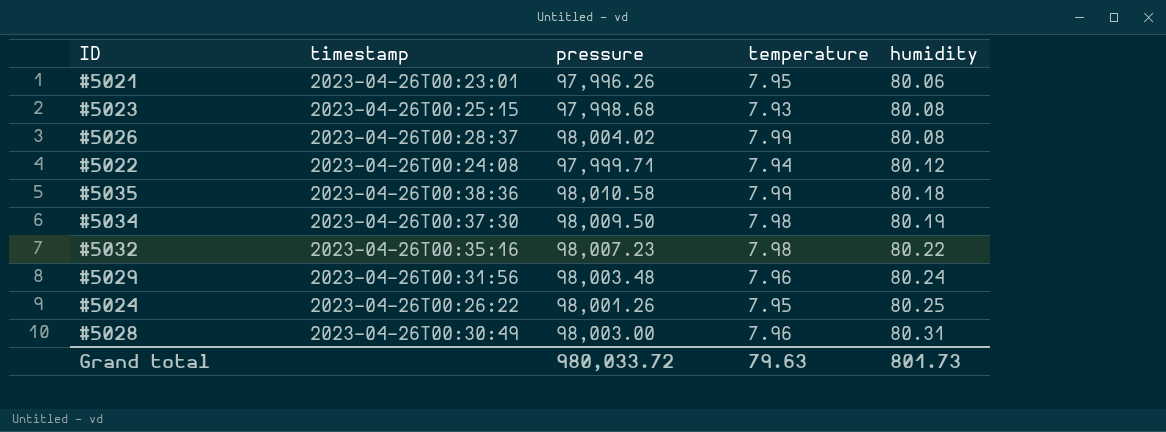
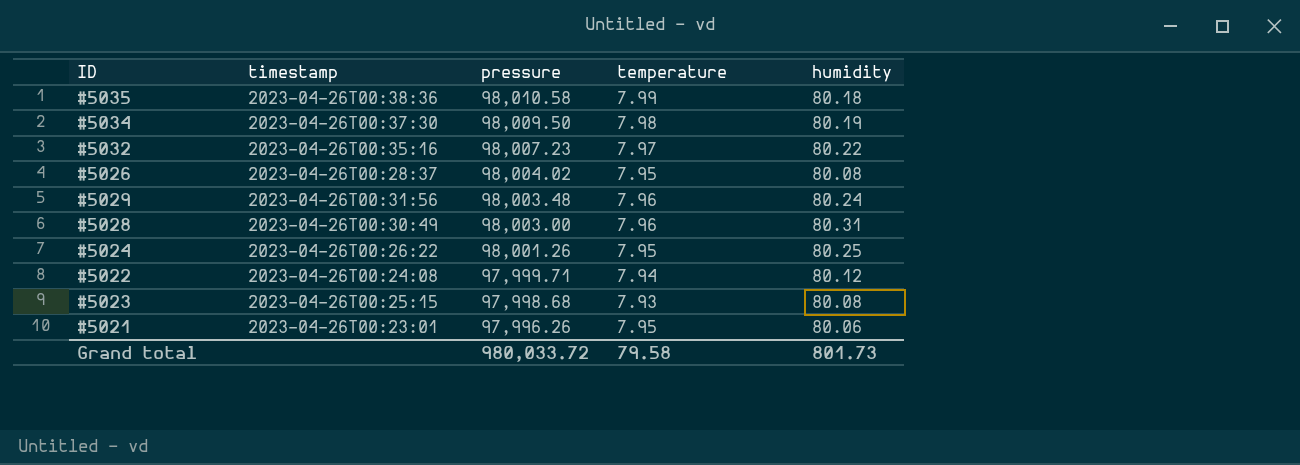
row order: humidity ascending -> pressure descending
#5032 | temperature: 7.98 -> 7.97
#5026 | temperature: 7.99 -> 7.95
Grand total | temperature: 79.63 -> 79.58

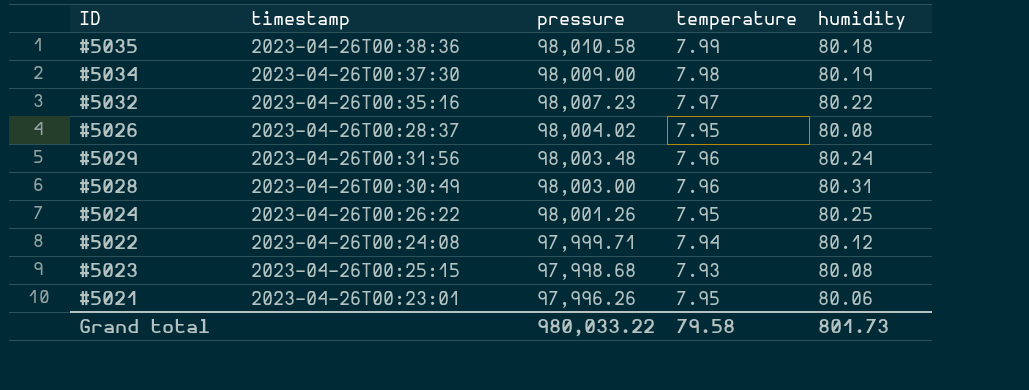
#5034 | pressure: 98,009.50 -> 98,009.00
Grand total | pressure: 980,033.72 -> 980,033.22

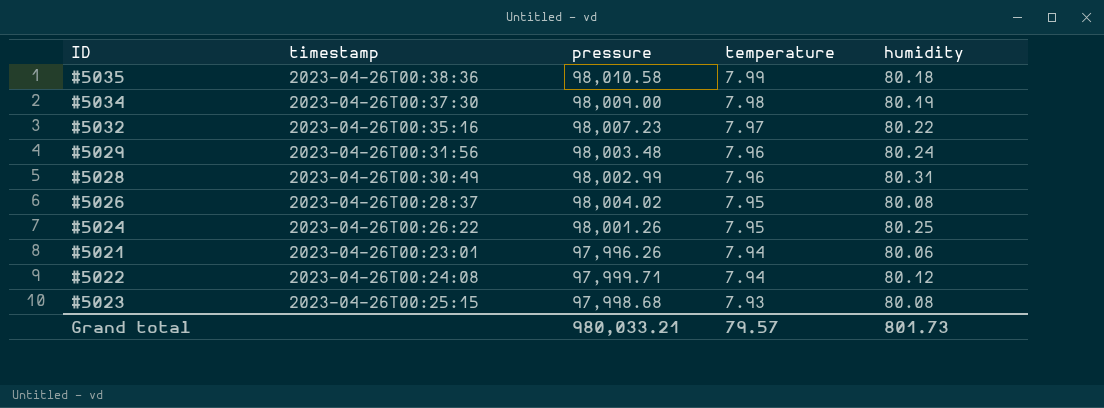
row order: pressure descending -> temperature descending
#5028 | pressure: 98,003.00 -> 98,002.99
#5021 | temperature: 7.95 -> 7.94
Grand total | pressure: 980,033.22 -> 980,033.21
Grand total | temperature: 79.58 -> 79.57

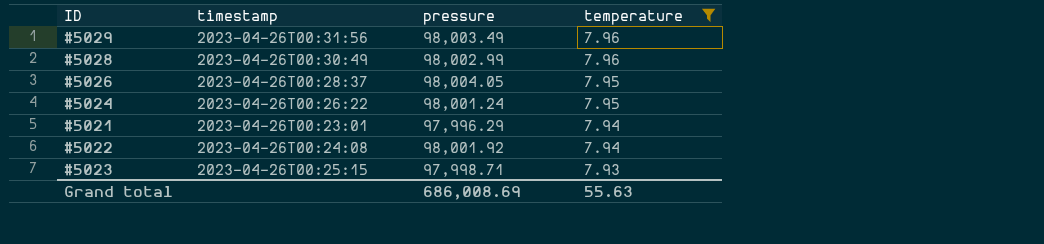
filter: none -> temperature <= 7.96
column humidity | position: 5 -> none
#5029 | pressure: 98,003.48 -> 98,003.49
#5026 | pressure: 98,004.02 -> 98,004.05
#5024 | pressure: 98,001.26 -> 98,001.24
#5021 | pressure: 97,996.26 -> 97,996.29
#5022 | pressure: 97,999.71 -> 98,001.92
#5023 | pressure: 97,998.68 -> 97,998.71
Grand total | pressure: 980,033.21 -> 686,008.69
Grand total | temperature: 79.57 -> 55.63

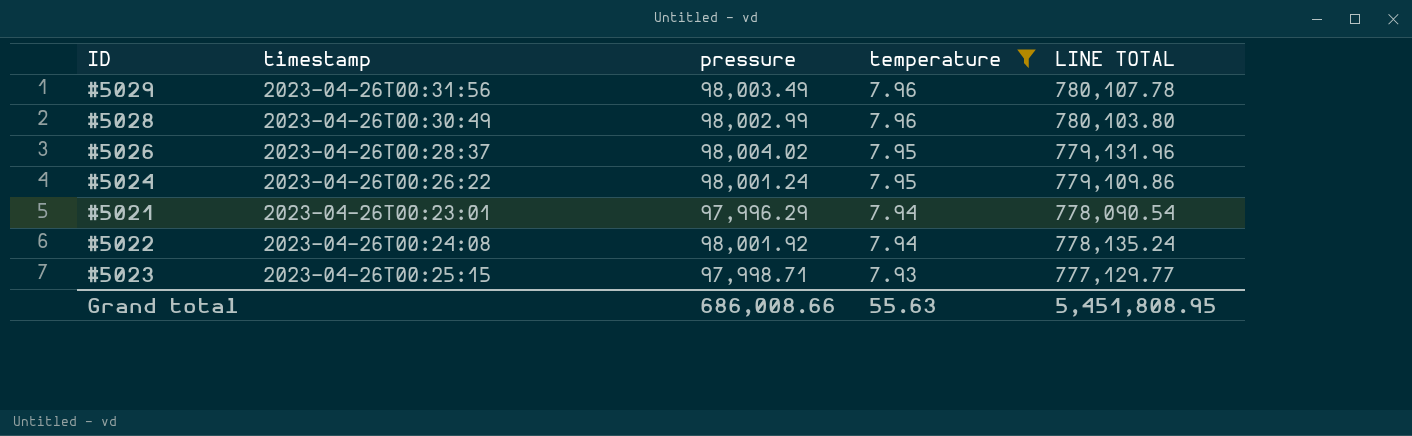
column LINE TOTAL | formula: none -> [pressure] * [temperature]
#5026 | pressure: 98,004.05 -> 98,004.02
Grand total | pressure: 686,008.69 -> 686,008.66

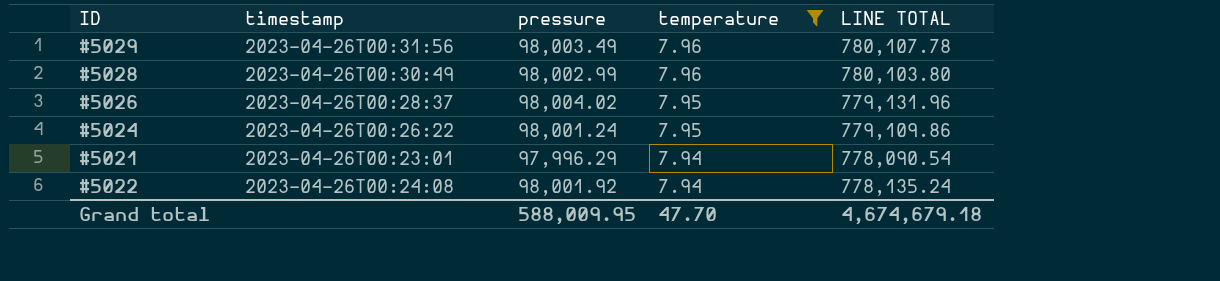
row #5023: 2023-04-26T00:25:15 | 97,998.71 | 7.93 | 777,129.77 -> none
Grand total | pressure: 686,008.66 -> 588,009.95
Grand total | temperature: 55.63 -> 47.70
Grand total | LINE TOTAL: 5,451,808.95 -> 4,674,679.18

